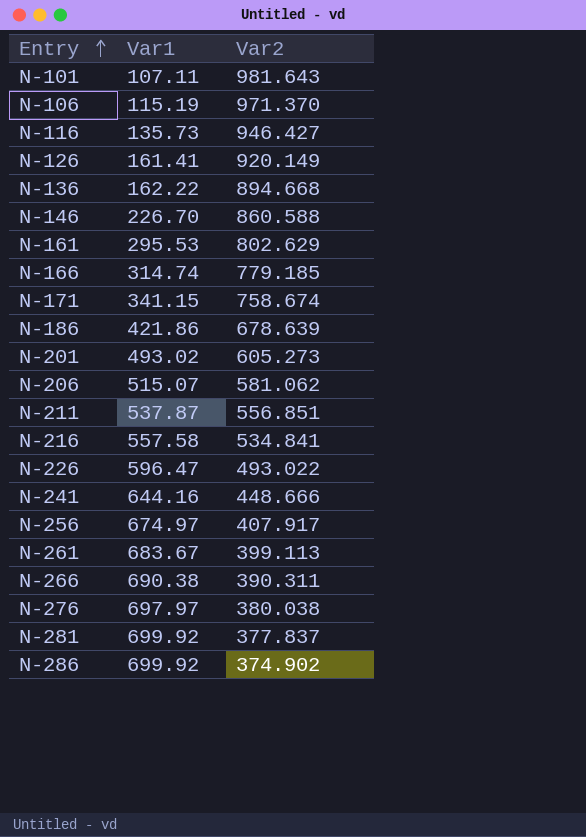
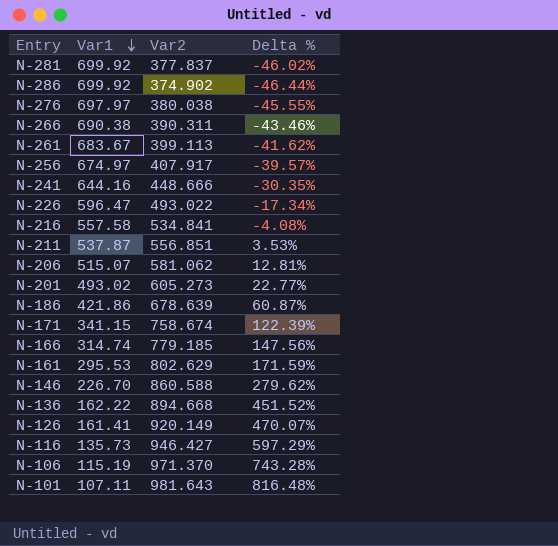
row order: Entry ascending -> Var1 descending
column Delta % | formula: none -> ([Var2] - [Var1]) / [Var1]

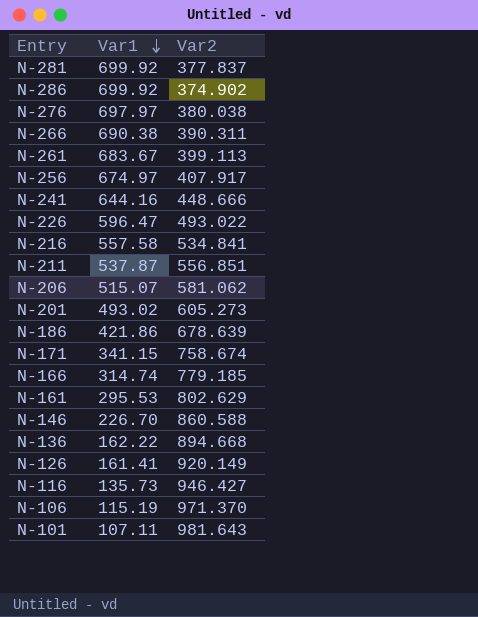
column Delta % | formula: ([Var2] - [Var1]) / [Var1] -> none

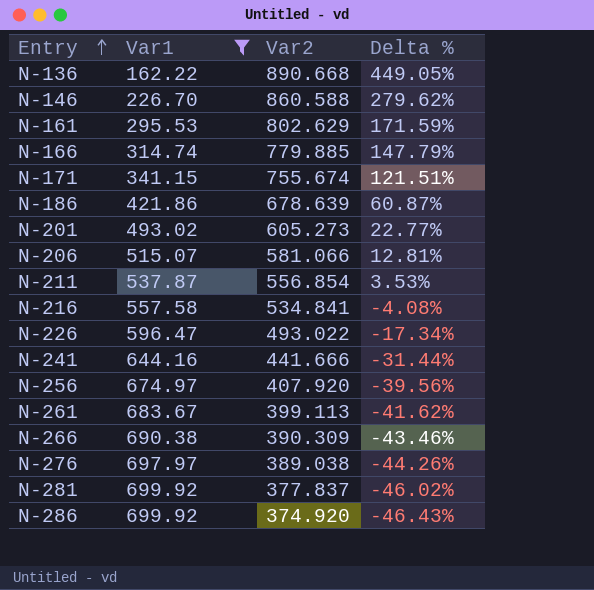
filter: none -> Var1 >= 162.22
row order: Var1 descending -> Entry ascending
column Delta % | formula: none -> ([Var2] - [Var1]) / [Var1]
N-136 | Var2: 894.668 -> 890.668
N-166 | Var2: 779.185 -> 779.885
N-171 | Var2: 758.674 -> 755.674
N-206 | Var2: 581.062 -> 581.066
N-211 | Var2: 556.851 -> 556.854
N-241 | Var2: 448.666 -> 441.666
N-256 | Var2: 407.917 -> 407.920
N-266 | Var2: 390.311 -> 390.309
N-276 | Var2: 380.038 -> 389.038
N-286 | Var2: 374.902 -> 374.920

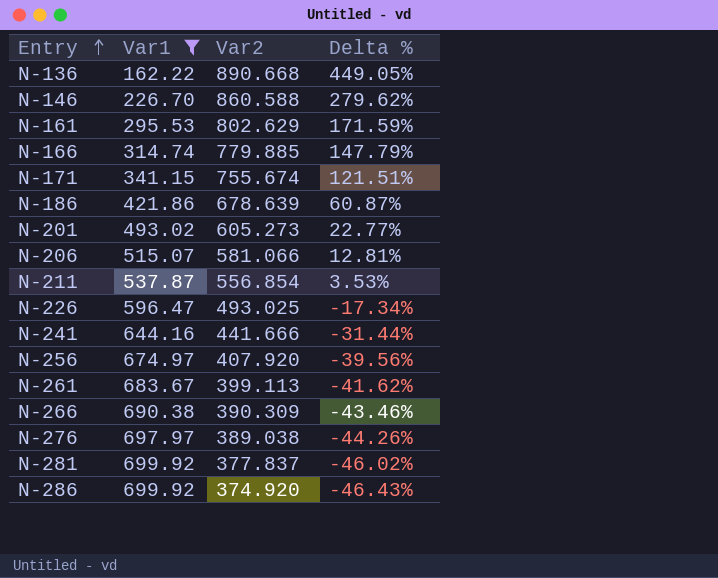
row N-216: 557.58 | 534.841 | -4.08% -> none
N-226 | Var2: 493.022 -> 493.025

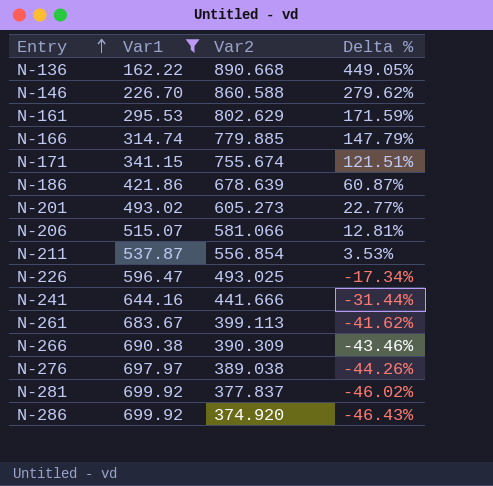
row N-256: 674.97 | 407.920 | -39.56% -> none

